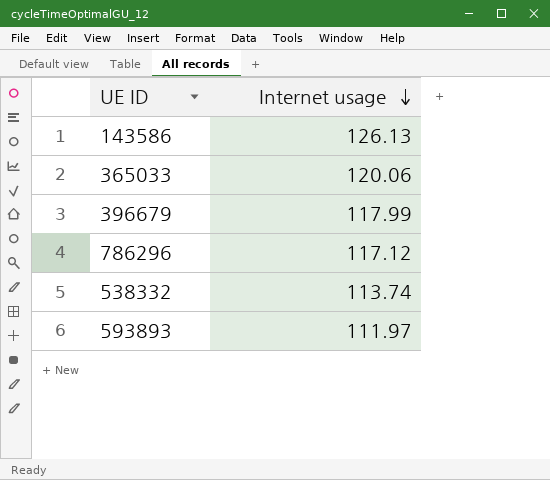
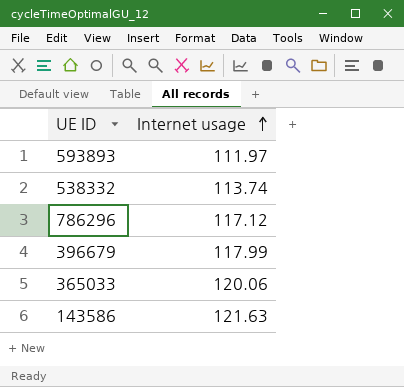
row order: Internet usage descending -> Internet usage ascending
143586 | Internet usage: 126.13 -> 121.63

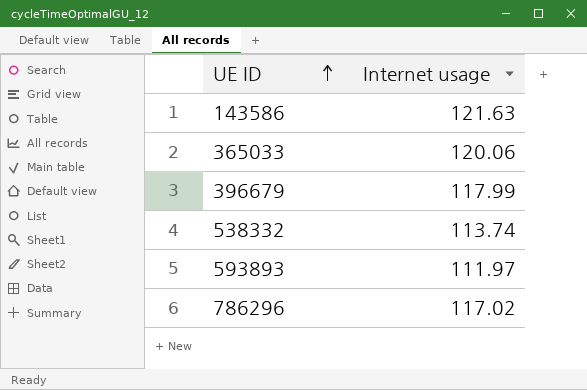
row order: Internet usage ascending -> UE ID ascending
786296 | Internet usage: 117.12 -> 117.02

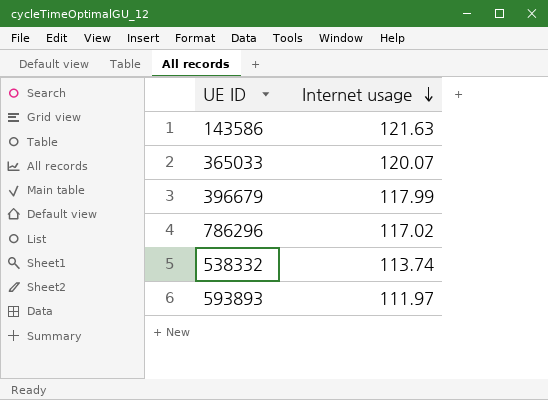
row order: UE ID ascending -> Internet usage descending
365033 | Internet usage: 120.06 -> 120.07

